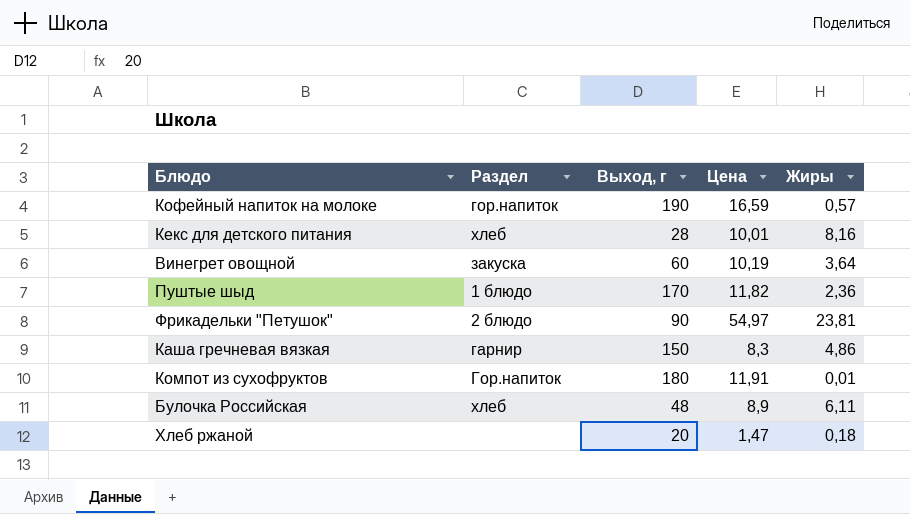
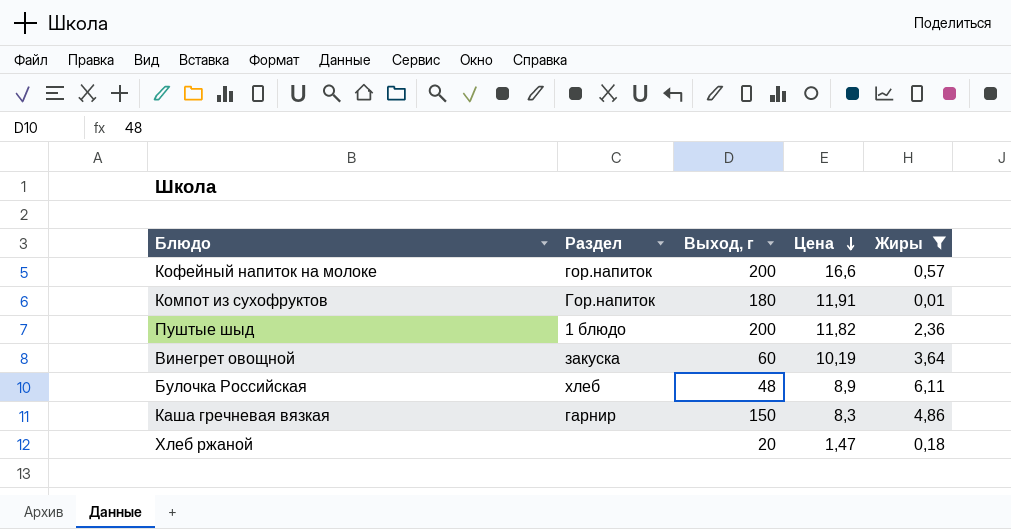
filter: none -> Жиры <= 6,11
row order: none -> Цена descending
Кофейный напиток на молоке | Выход, г: 190 -> 200
Кофейный напиток на молоке | Цена: 16,59 -> 16,6
Пуштые шыд | Выход, г: 170 -> 200

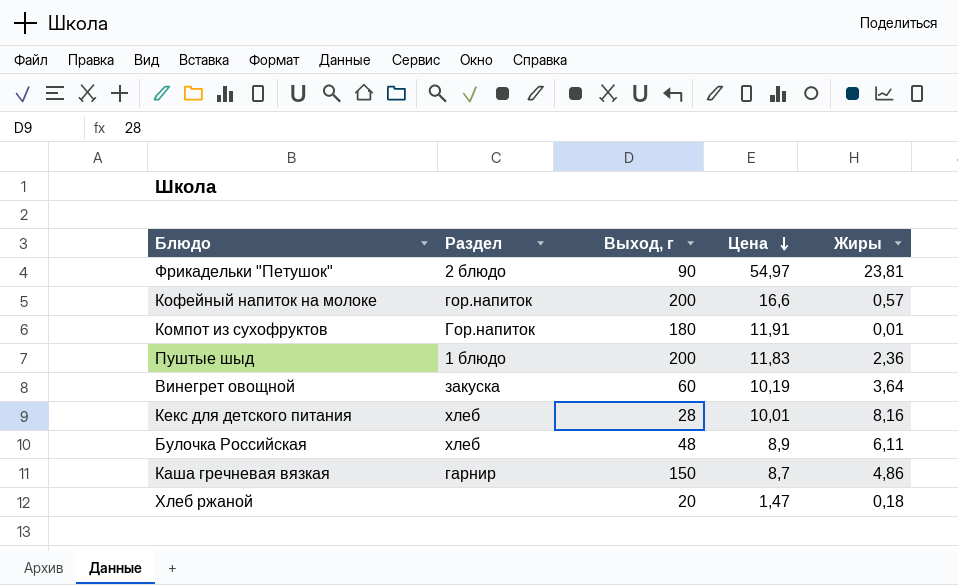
filter: Жиры <= 6,11 -> none
Пуштые шыд | Цена: 11,82 -> 11,83
Каша гречневая вязкая | Цена: 8,3 -> 8,7

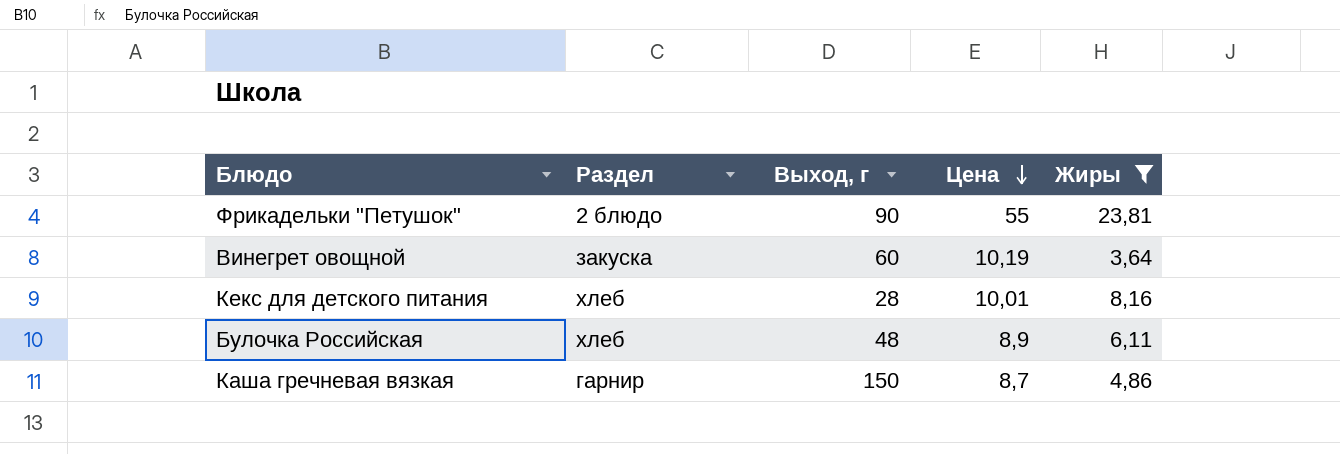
filter: none -> Жиры >= 3,64
Фрикадельки "Петушок" | Цена: 54,97 -> 55

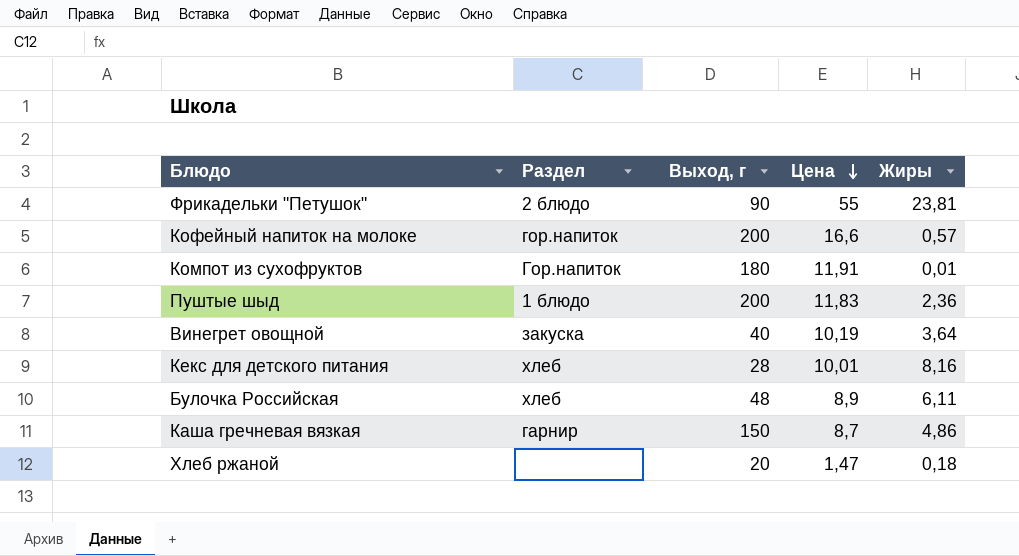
filter: Жиры >= 3,64 -> none
Винегрет овощной | Выход, г: 60 -> 40

